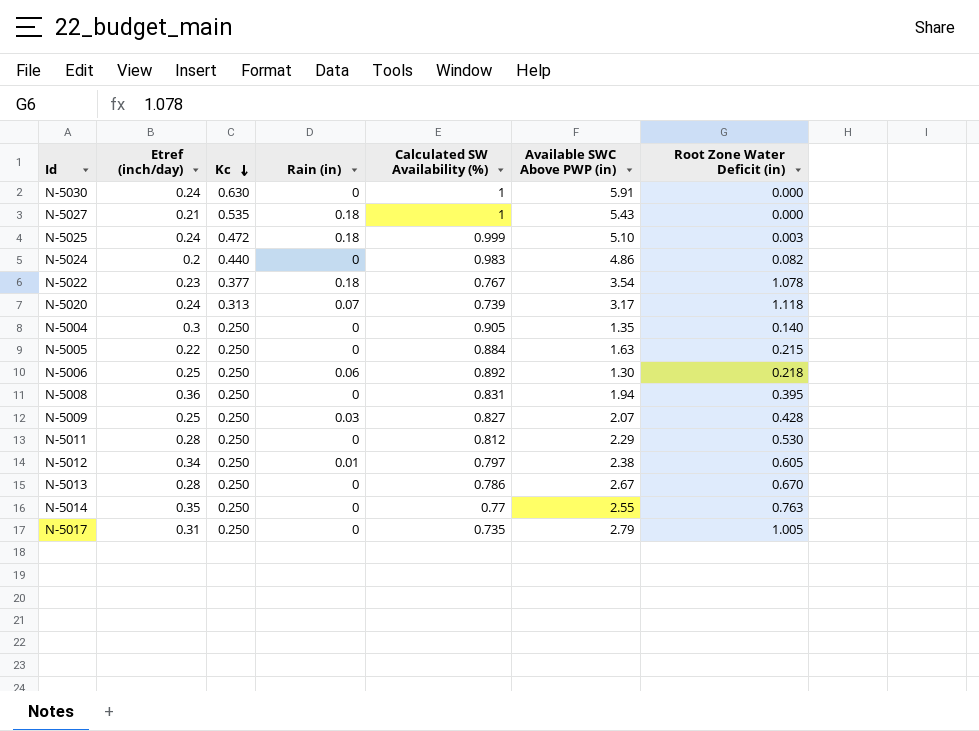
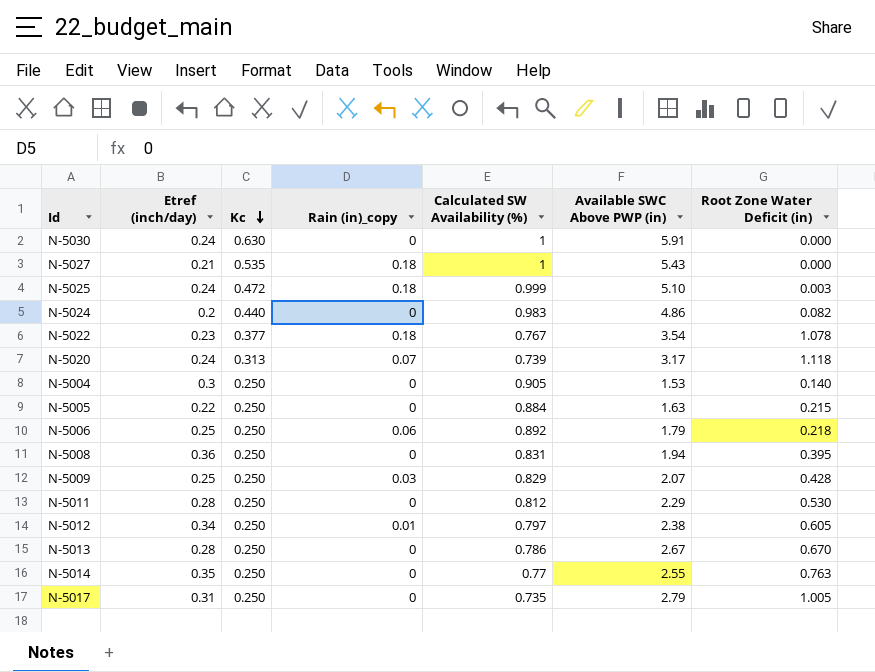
column name: Rain (in) -> Rain (in)_copy
N-5004 | Available SWC Above PWP (in): 1.35 -> 1.53
N-5006 | Available SWC Above PWP (in): 1.30 -> 1.79
N-5009 | Calculated SW Availability (%): 0.827 -> 0.829

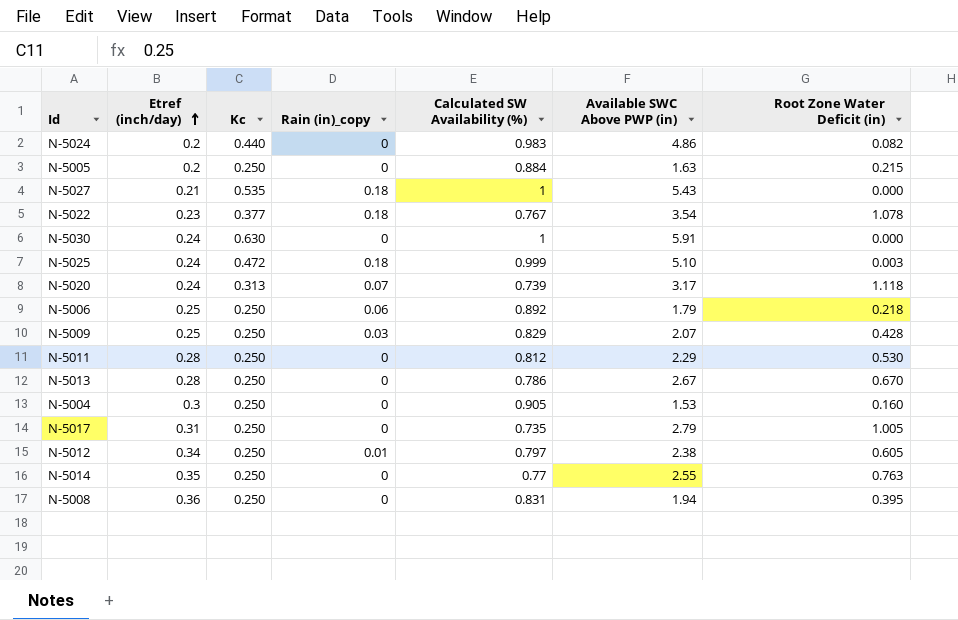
row order: Kc descending -> Etref (inch/day) ascending
N-5005 | Etref (inch/day): 0.22 -> 0.2
N-5004 | Root Zone Water Deficit (in): 0.140 -> 0.160

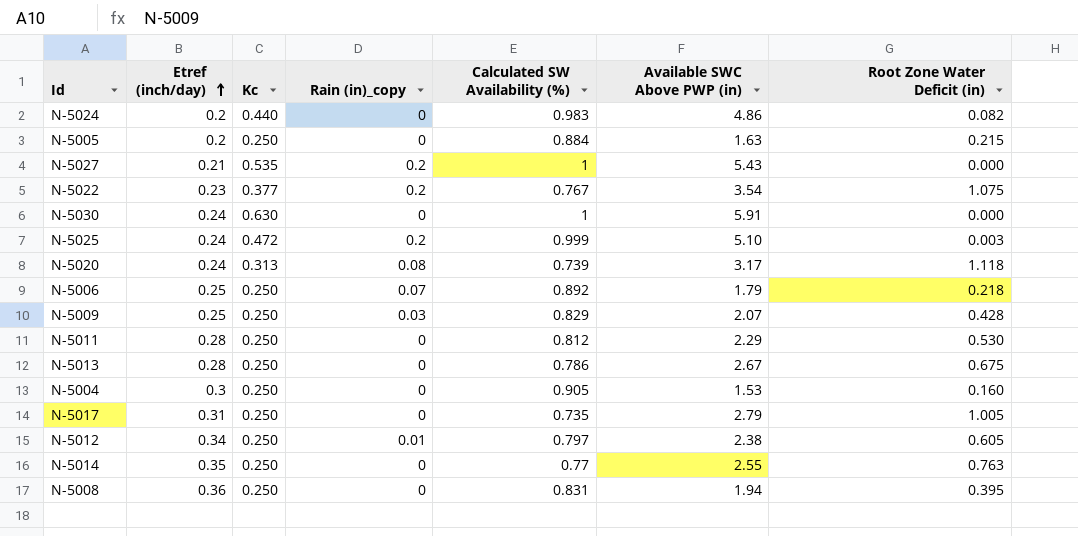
N-5027 | Rain (in)_copy: 0.18 -> 0.2
N-5022 | Rain (in)_copy: 0.18 -> 0.2
N-5022 | Root Zone Water Deficit (in): 1.078 -> 1.075
N-5025 | Rain (in)_copy: 0.18 -> 0.2
N-5020 | Rain (in)_copy: 0.07 -> 0.08
N-5006 | Rain (in)_copy: 0.06 -> 0.07
N-5013 | Root Zone Water Deficit (in): 0.670 -> 0.675

